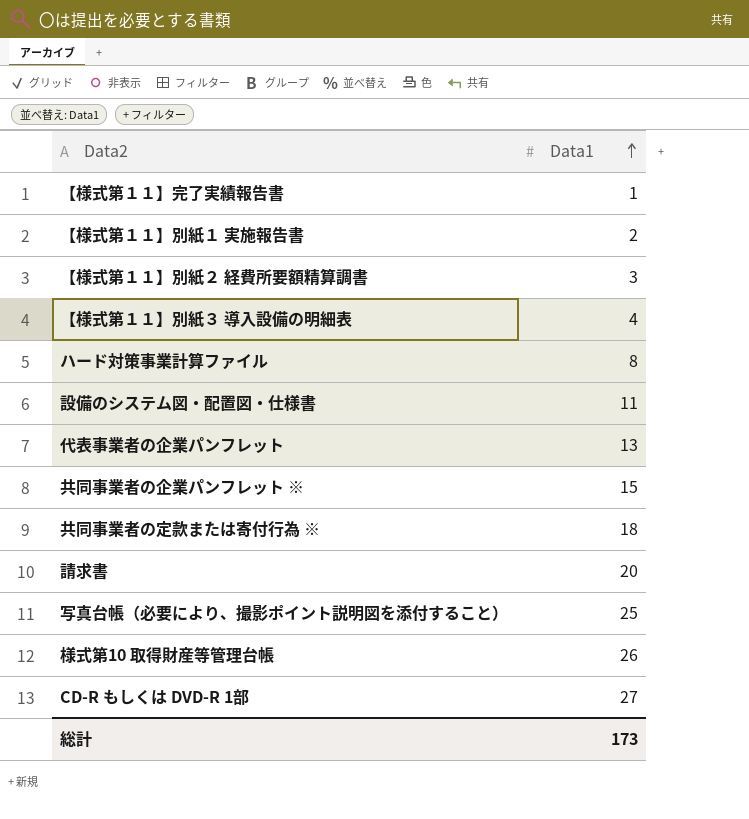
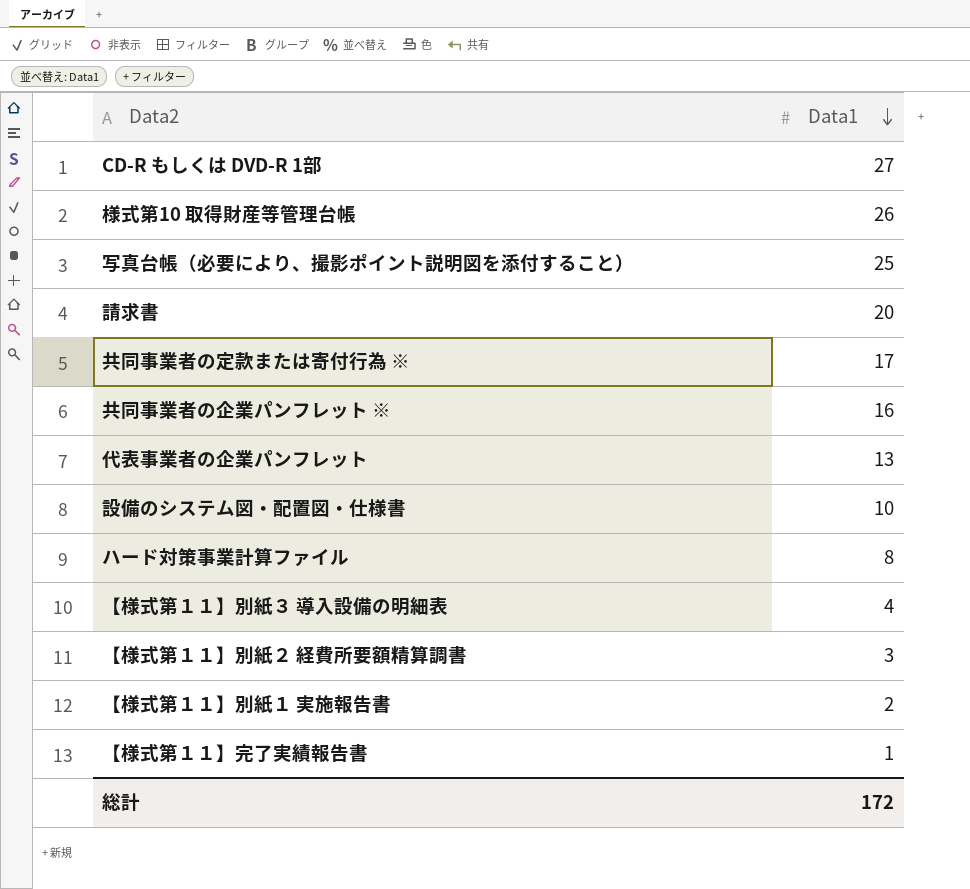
row order: Data1 ascending -> Data1 descending
共同事業者の定款または寄付行為 ※ | Data1: 18 -> 17
共同事業者の企業パンフレット ※ | Data1: 15 -> 16
設備のシステム図・配置図・仕様書 | Data1: 11 -> 10
総計 | Data1: 173 -> 172

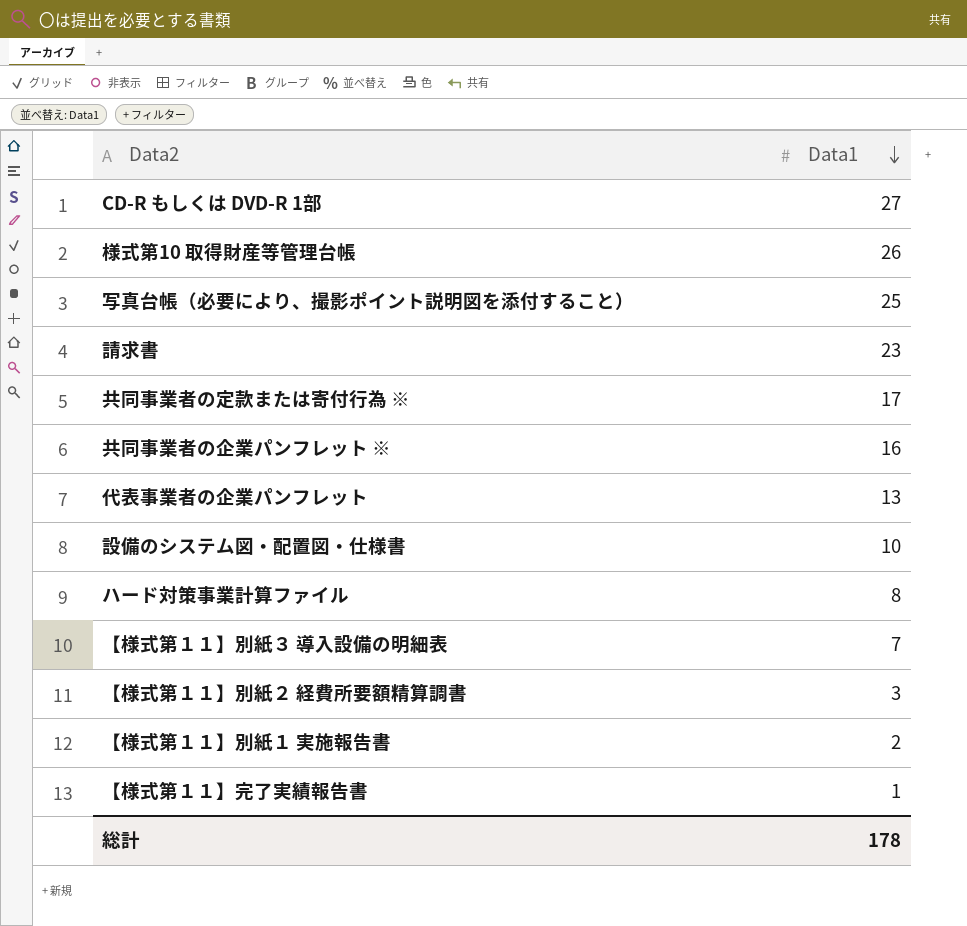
請求書 | Data1: 20 -> 23
【様式第１１】別紙３ 導入設備の明細表 | Data1: 4 -> 7
総計 | Data1: 172 -> 178

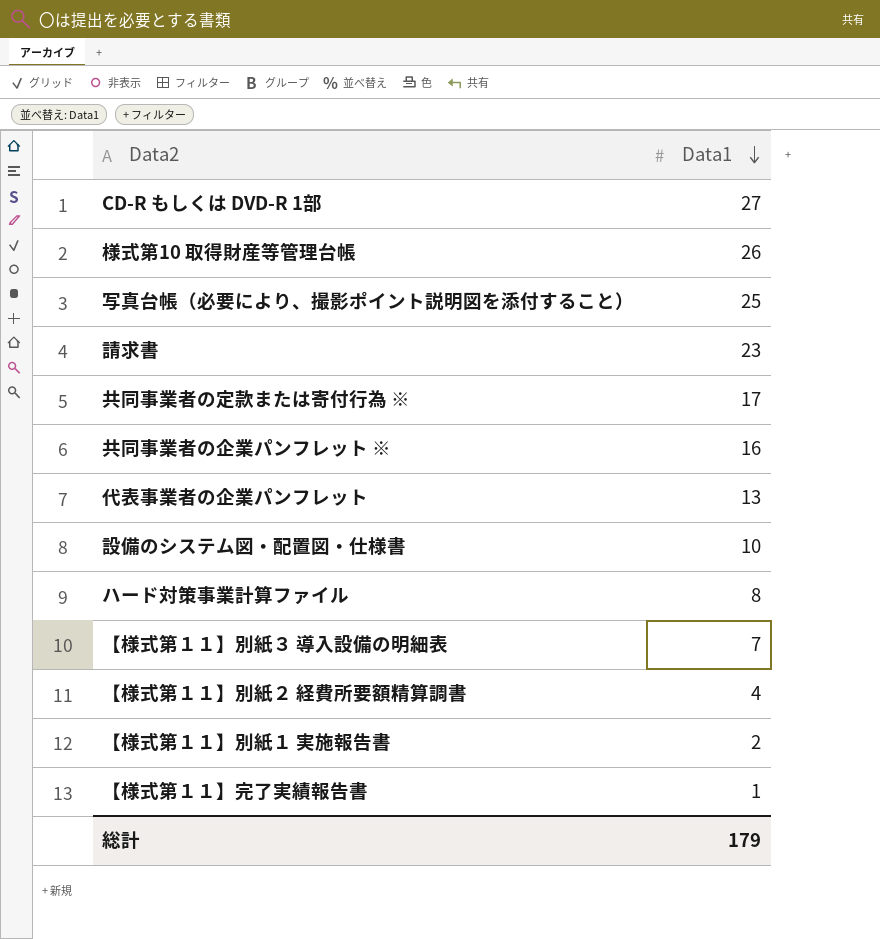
【様式第１１】別紙２ 経費所要額精算調書 | Data1: 3 -> 4
総計 | Data1: 178 -> 179

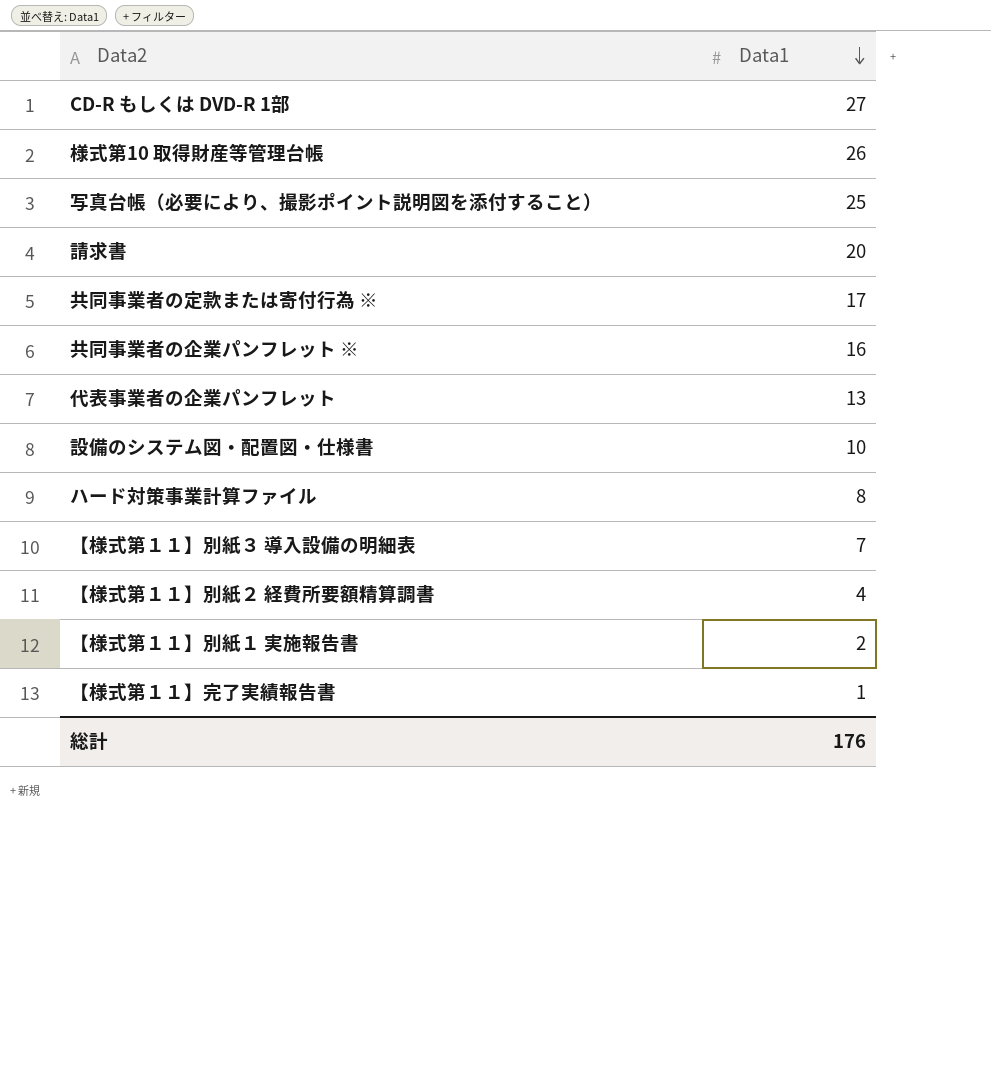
請求書 | Data1: 23 -> 20
総計 | Data1: 179 -> 176

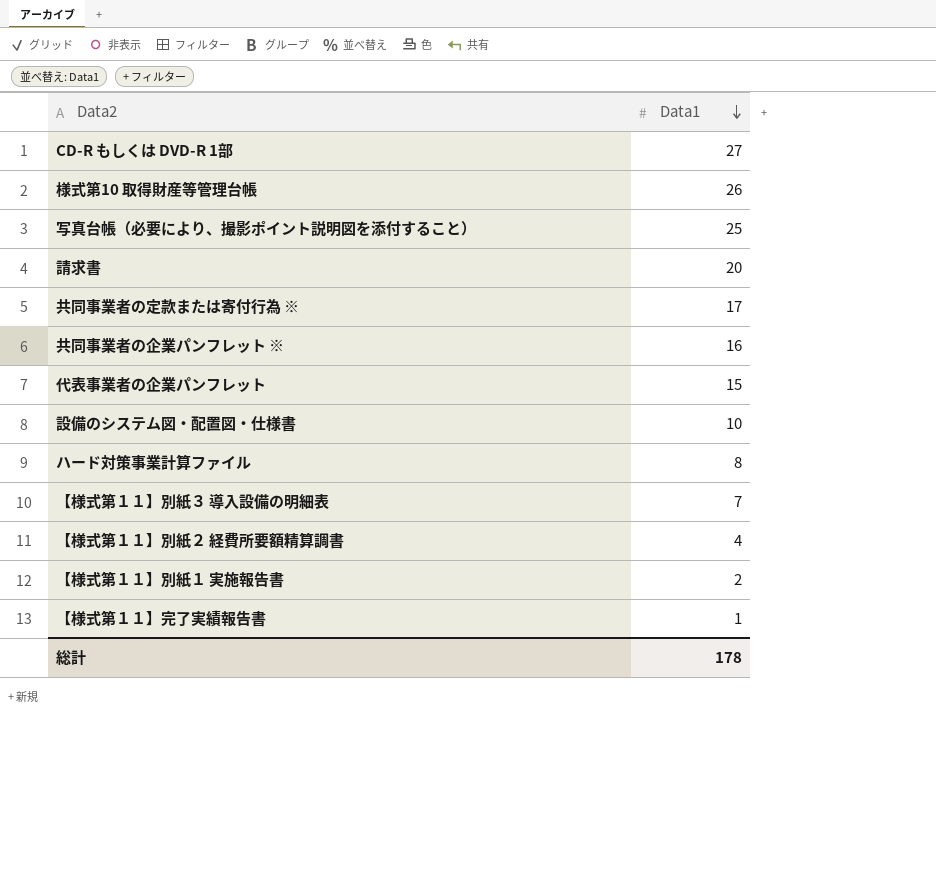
代表事業者の企業パンフレット | Data1: 13 -> 15
総計 | Data1: 176 -> 178

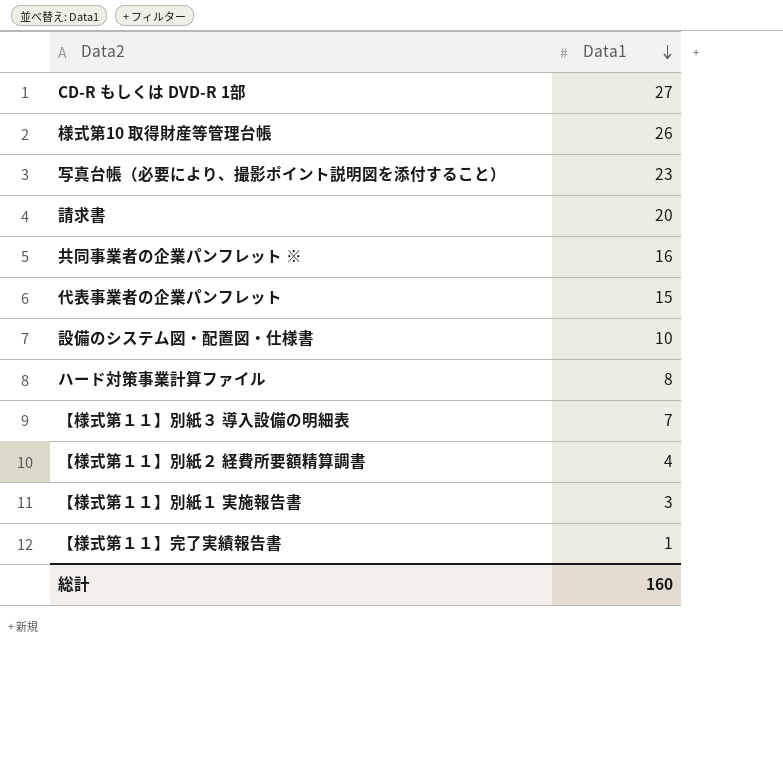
row 共同事業者の定款または寄付行為 ※: 17 -> none
写真台帳（必要により、撮影ポイント説明図を添付すること） | Data1: 25 -> 23
【様式第１１】別紙１ 実施報告書 | Data1: 2 -> 3
総計 | Data1: 178 -> 160

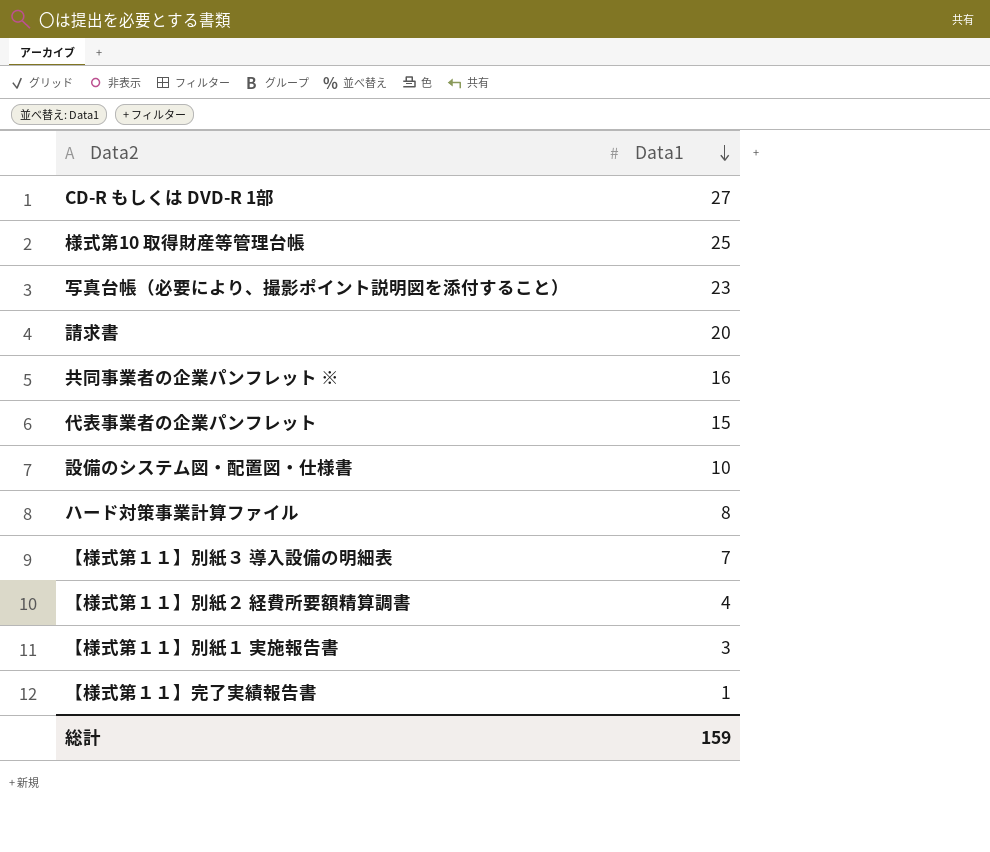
様式第10 取得財産等管理台帳 | Data1: 26 -> 25
総計 | Data1: 160 -> 159

